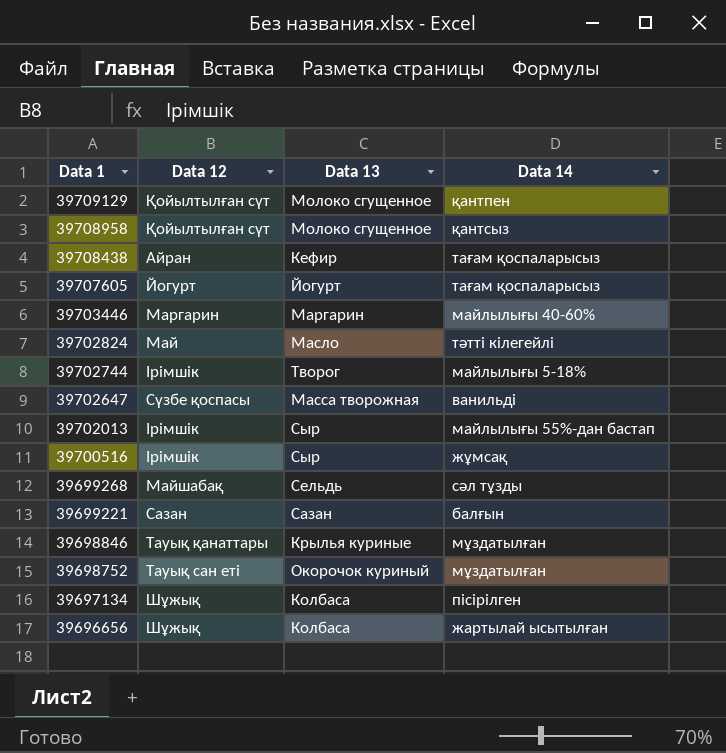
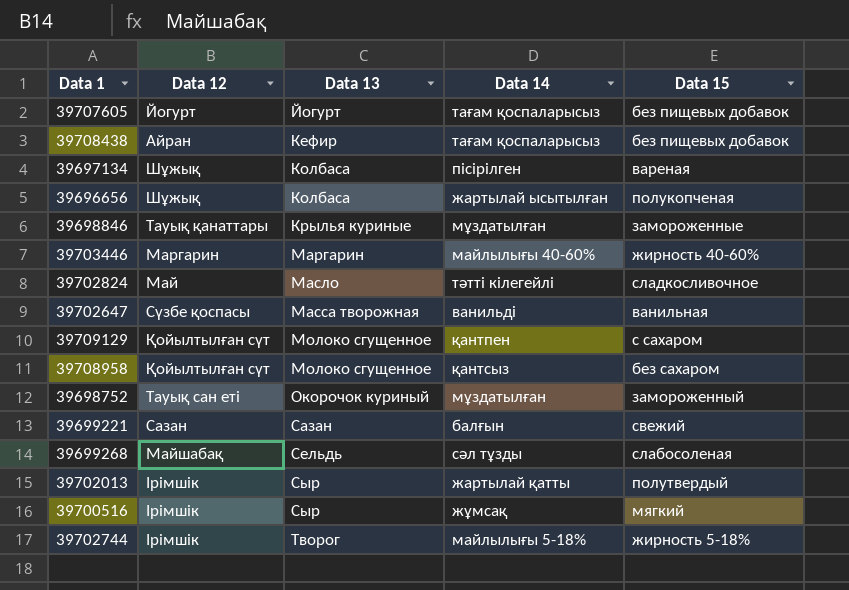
row order: Data 1 descending -> Data 13 ascending
column Data 15 | position: none -> 5
39702013 | Data 14: майлылығы 55%-дан бастап -> жартылай қатты

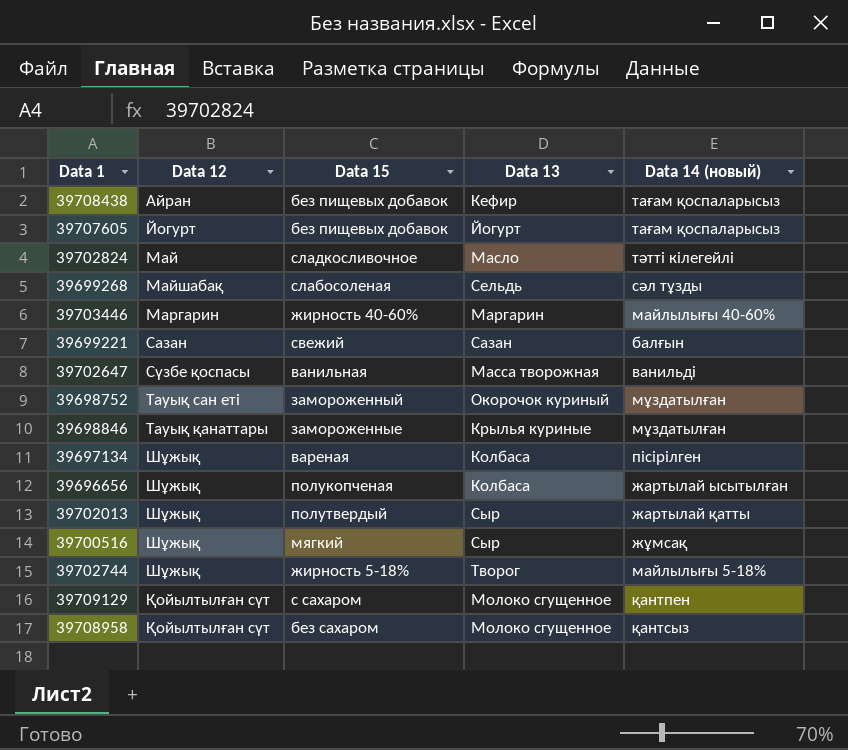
row order: Data 13 ascending -> Data 12 ascending
column Data 15 | position: 5 -> 3
column name: Data 14 -> Data 14 (новый)
39702013 | Data 12: Ірімшік -> Шұжық
39700516 | Data 12: Ірімшік -> Шұжық
39702744 | Data 12: Ірімшік -> Шұжық

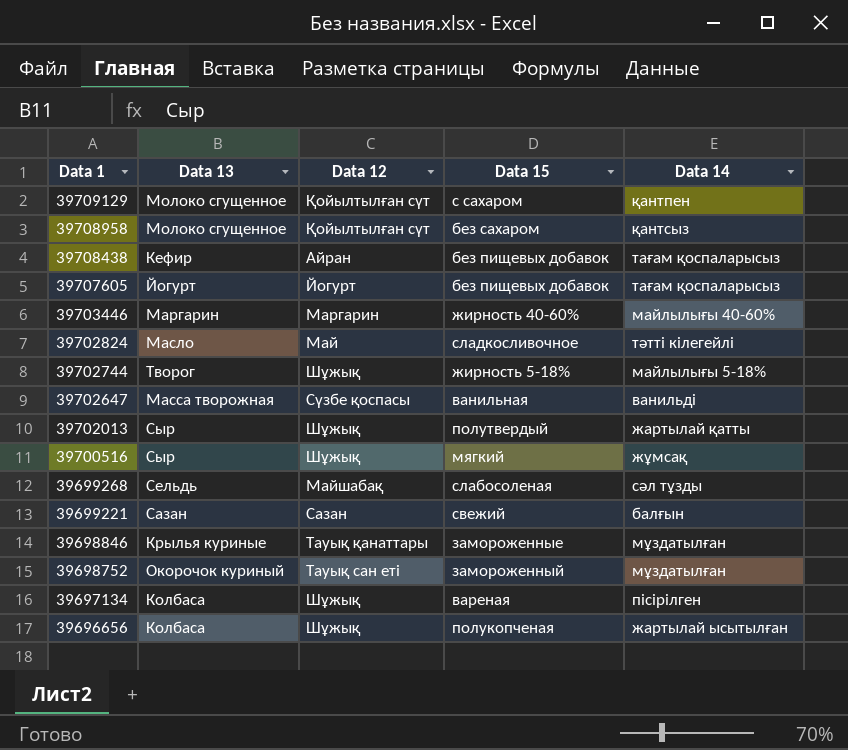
row order: Data 12 ascending -> Data 1 descending
column Data 13 | position: 4 -> 2
column name: Data 14 (новый) -> Data 14

